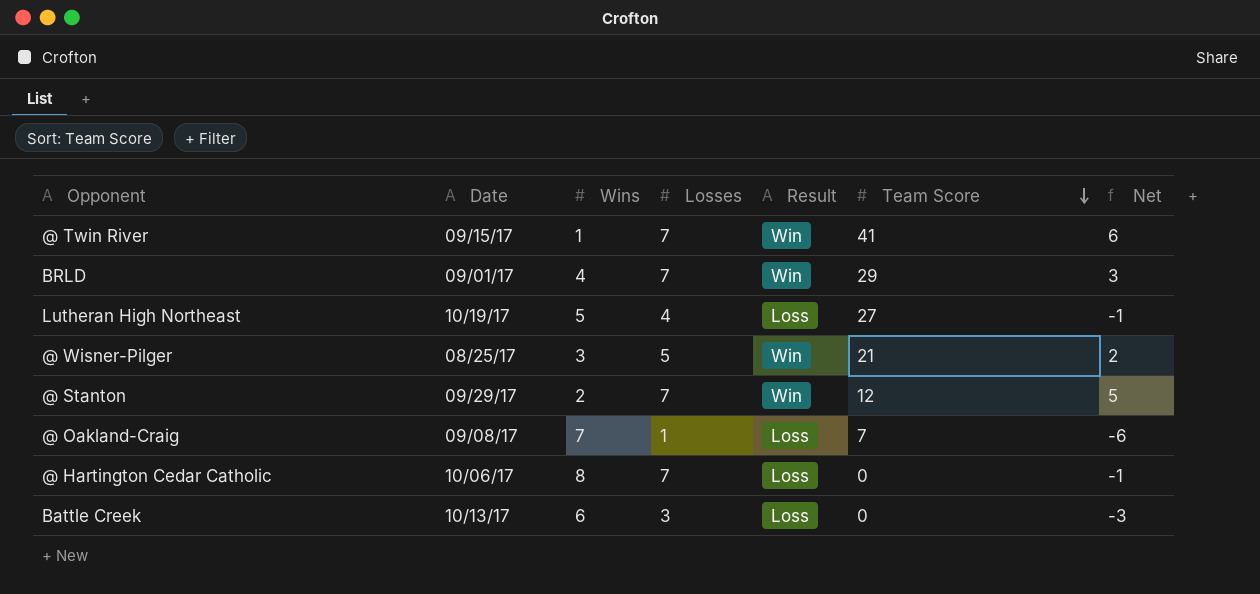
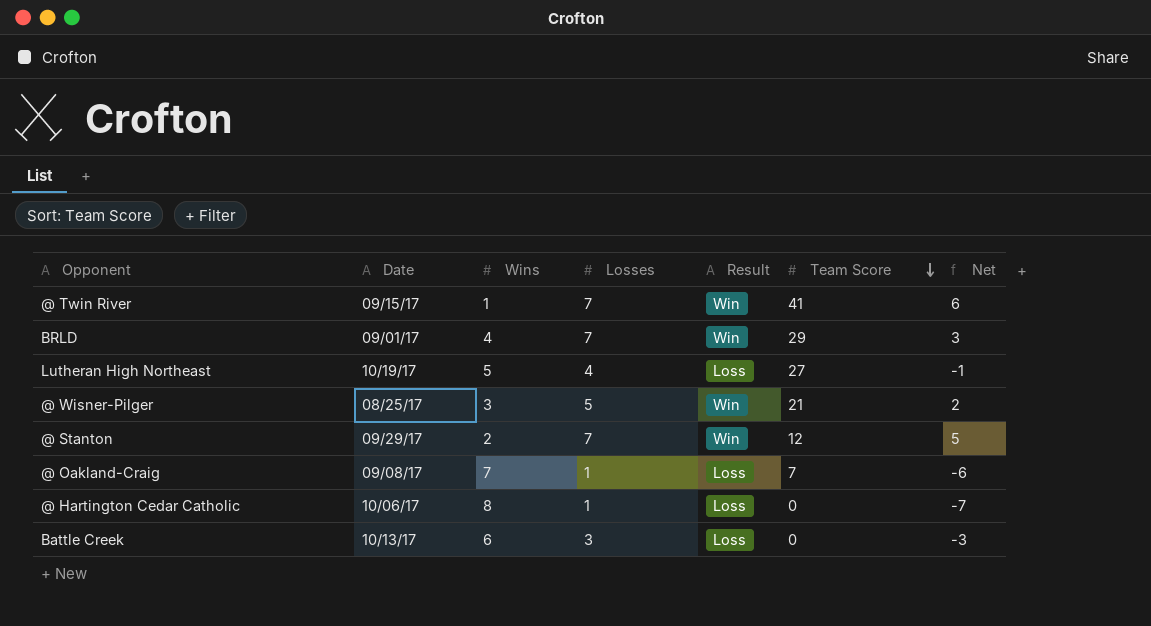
@ Hartington Cedar Catholic | Losses: 7 -> 1
@ Hartington Cedar Catholic | Net: -1 -> -7

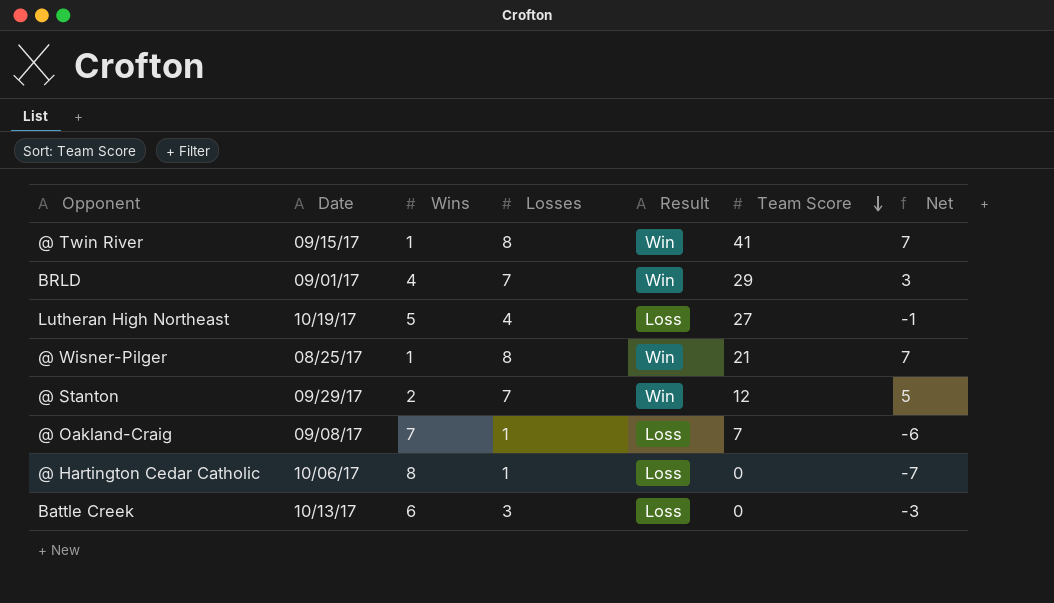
@ Twin River | Losses: 7 -> 8
@ Twin River | Net: 6 -> 7
@ Wisner-Pilger | Wins: 3 -> 1
@ Wisner-Pilger | Losses: 5 -> 8
@ Wisner-Pilger | Net: 2 -> 7

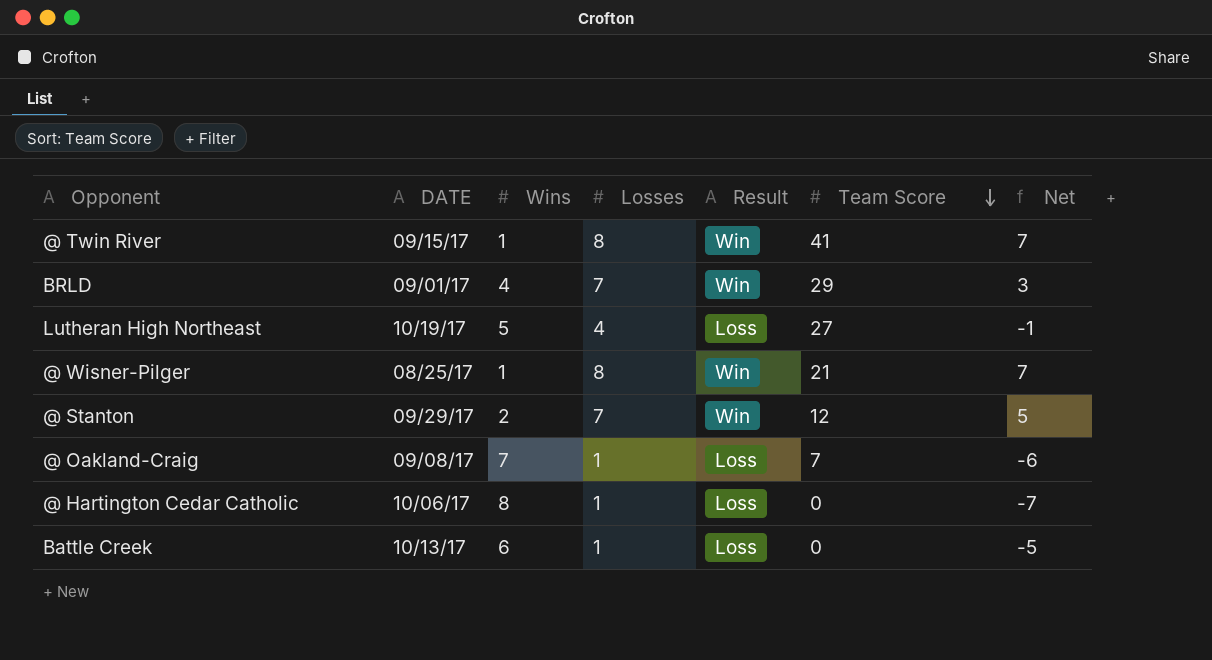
column name: Date -> DATE
Battle Creek | Losses: 3 -> 1
Battle Creek | Net: -3 -> -5

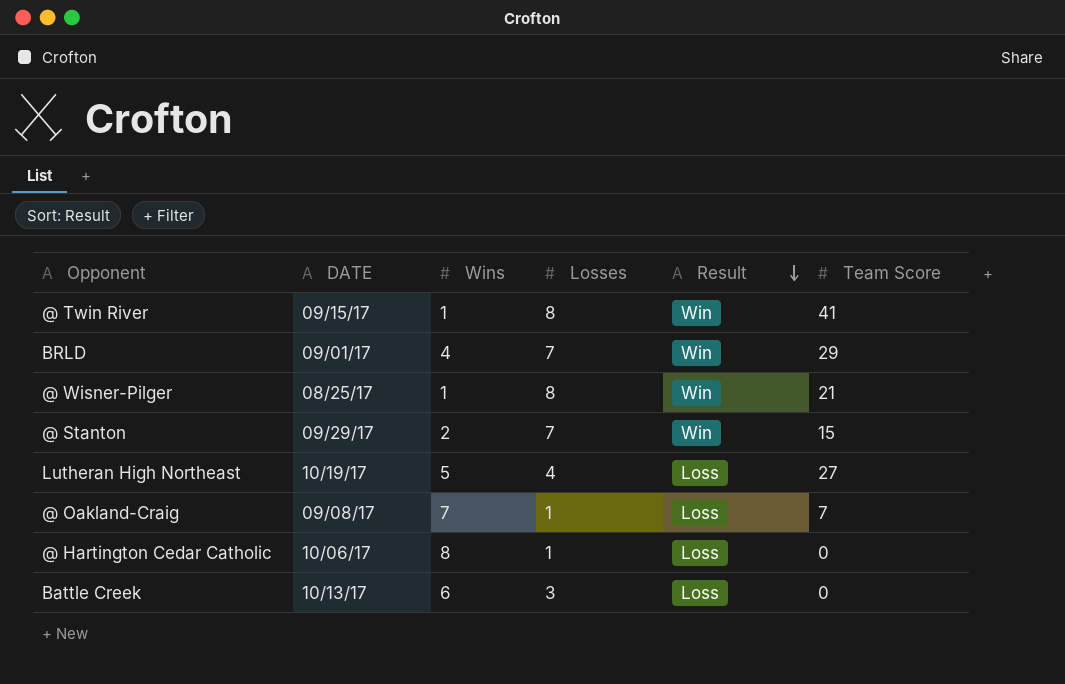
row order: Team Score descending -> Result descending
column Net | formula: [Losses] - [Wins] -> none
@ Stanton | Team Score: 12 -> 15
Battle Creek | Losses: 1 -> 3

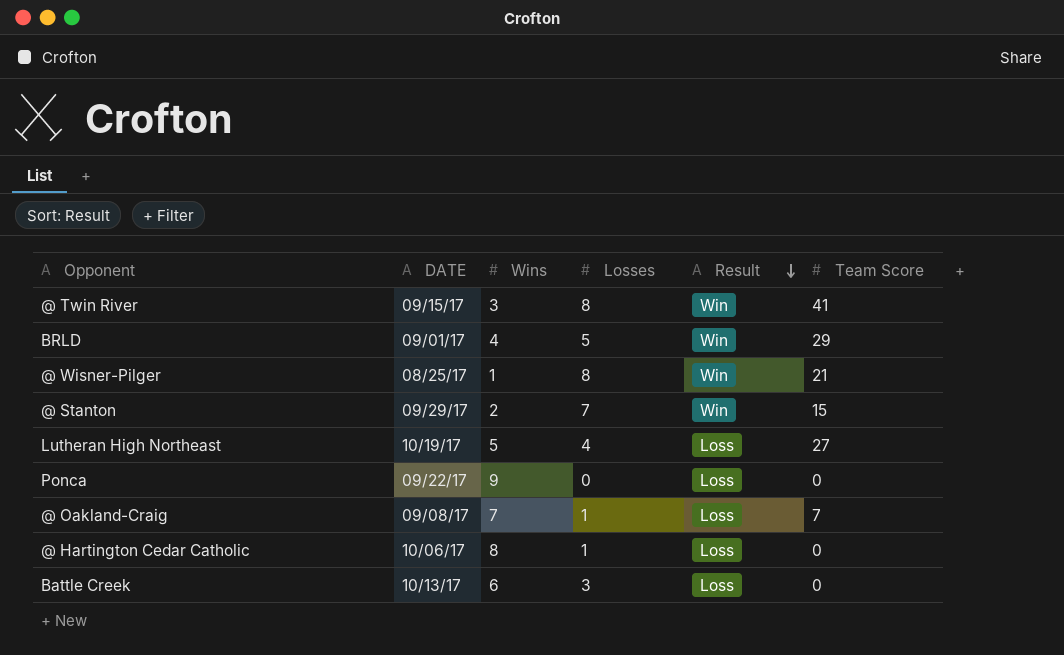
@ Twin River | Wins: 1 -> 3
BRLD | Losses: 7 -> 5
row Ponca: none -> 09/22/17 | 9 | 0 | Loss | 0

